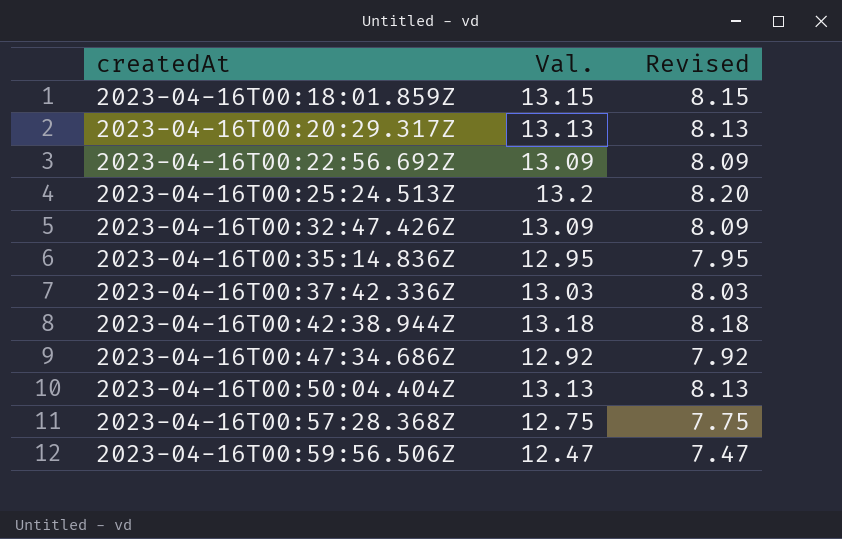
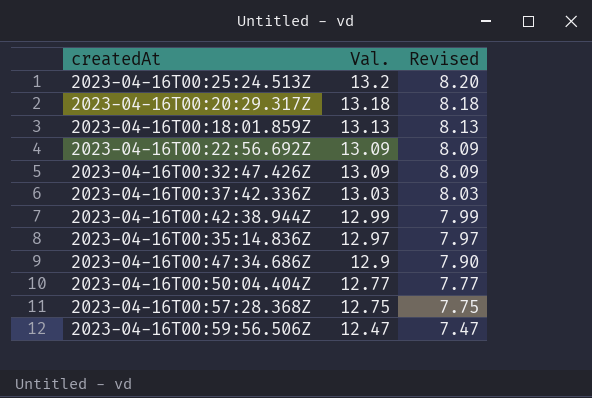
row order: createdAt ascending -> Val. descending
2023-04-16T00:20:29.317Z | Val.: 13.13 -> 13.18
2023-04-16T00:20:29.317Z | Revised: 8.13 -> 8.18
2023-04-16T00:18:01.859Z | Val.: 13.15 -> 13.13
2023-04-16T00:18:01.859Z | Revised: 8.15 -> 8.13
2023-04-16T00:42:38.944Z | Val.: 13.18 -> 12.99
2023-04-16T00:42:38.944Z | Revised: 8.18 -> 7.99
2023-04-16T00:35:14.836Z | Val.: 12.95 -> 12.97
2023-04-16T00:35:14.836Z | Revised: 7.95 -> 7.97
2023-04-16T00:47:34.686Z | Val.: 12.92 -> 12.9
2023-04-16T00:47:34.686Z | Revised: 7.92 -> 7.90
2023-04-16T00:50:04.404Z | Val.: 13.13 -> 12.77
2023-04-16T00:50:04.404Z | Revised: 8.13 -> 7.77

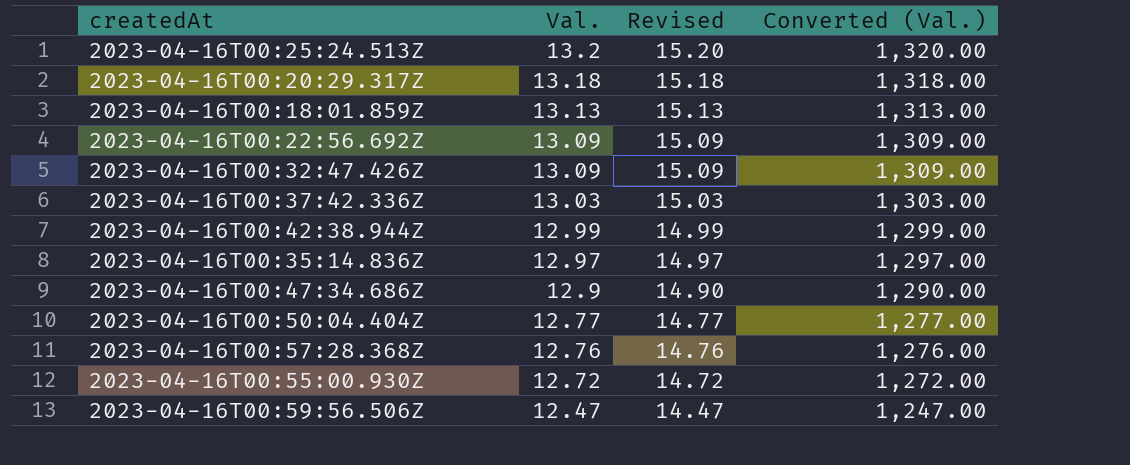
column Revised | formula: [Val.] - 5 -> [Val.] + 2
column Converted (Val.) | formula: none -> [Val.] * 100
2023-04-16T00:57:28.368Z | Val.: 12.75 -> 12.76
row 2023-04-16T00:55:00.930Z: none -> 12.72 | 14.72 | 1,272.00

